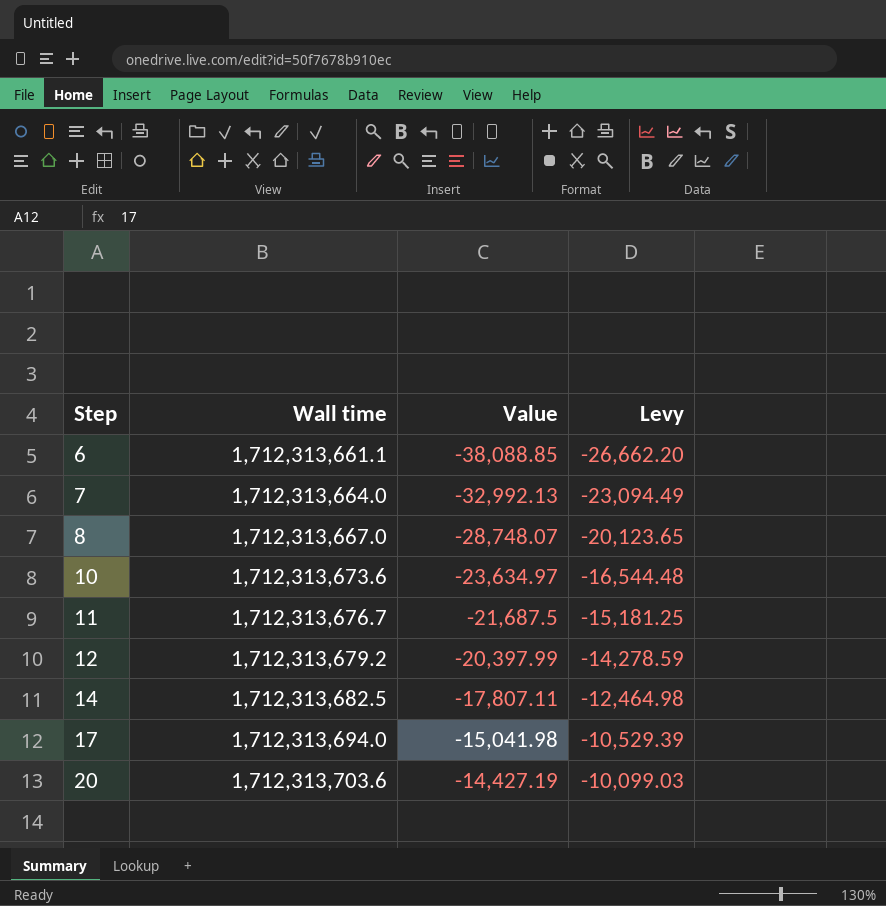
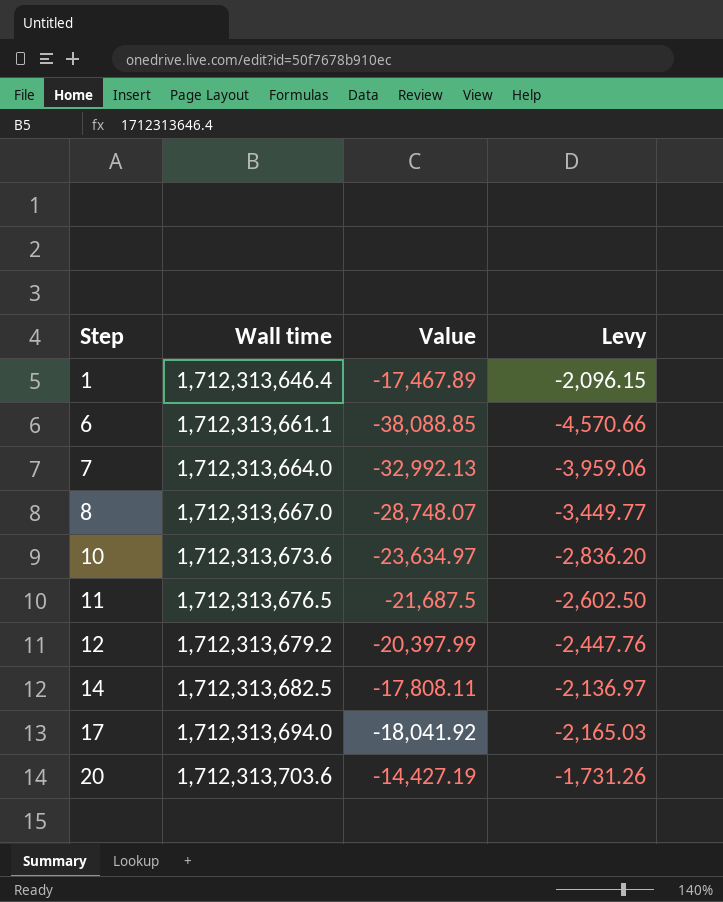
column Levy | formula: [Value] * 0.7 -> [Value] * 0.12
row 1: none -> 1,712,313,646.4 | -17,467.89 | -2,096.15
11 | Wall time: 1,712,313,676.7 -> 1,712,313,676.5
14 | Value: -17,807.11 -> -17,808.11
17 | Value: -15,041.98 -> -18,041.92

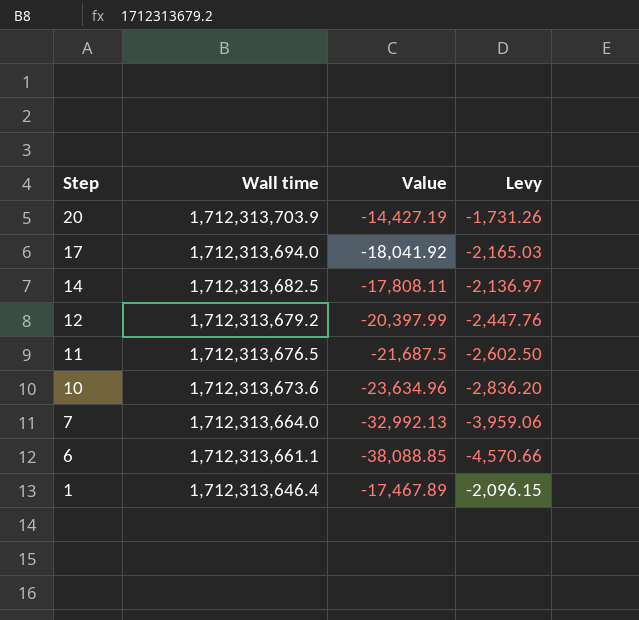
row order: Step ascending -> Step descending
row 8: 1,712,313,667.0 | -28,748.07 | -3,449.77 -> none
20 | Wall time: 1,712,313,703.6 -> 1,712,313,703.9
10 | Value: -23,634.97 -> -23,634.96

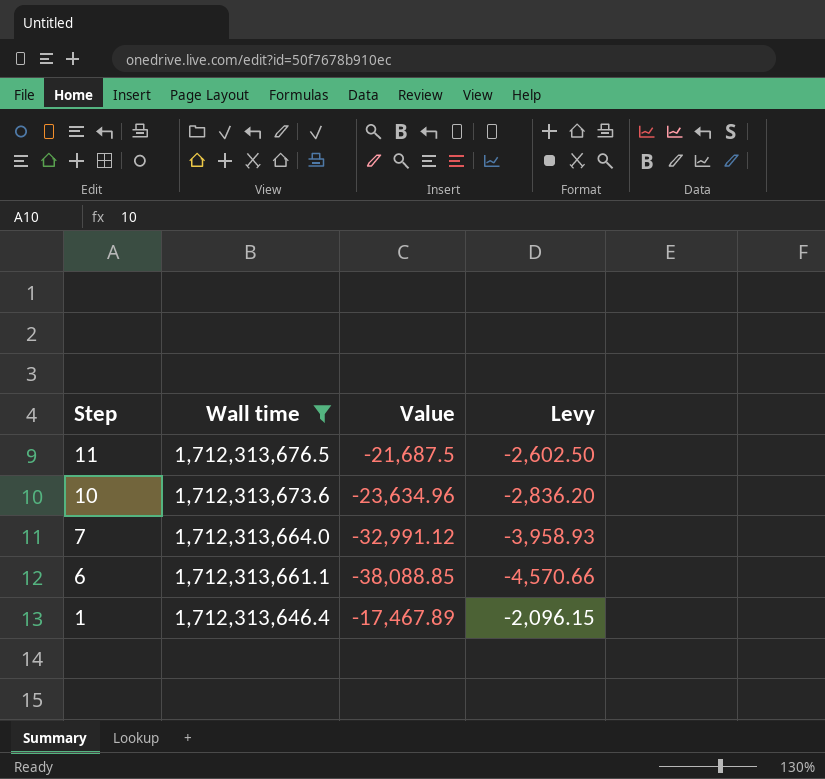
filter: none -> Wall time <= 1,712,313,676.5
7 | Value: -32,992.13 -> -32,991.12
7 | Levy: -3,959.06 -> -3,958.93

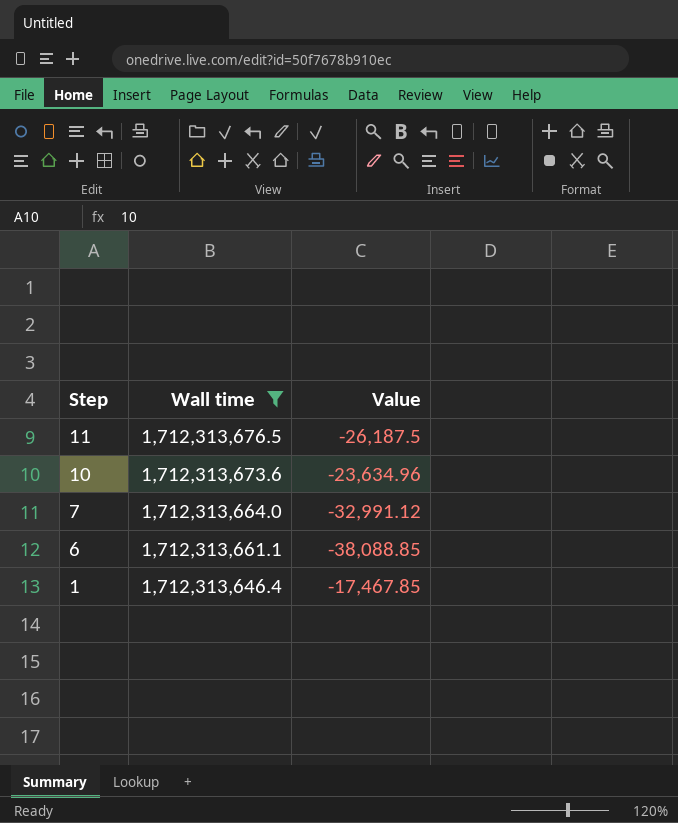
column Levy | formula: [Value] * 0.12 -> none
11 | Value: -21,687.5 -> -26,187.5
1 | Value: -17,467.89 -> -17,467.85

